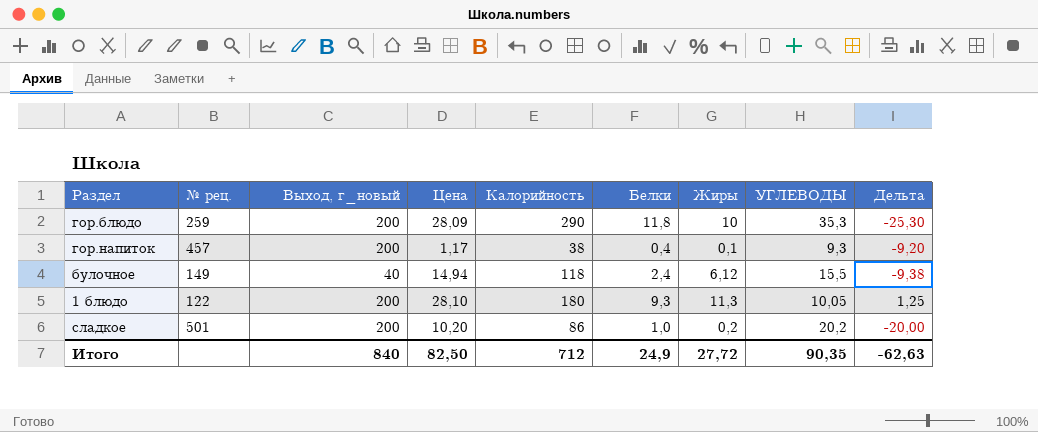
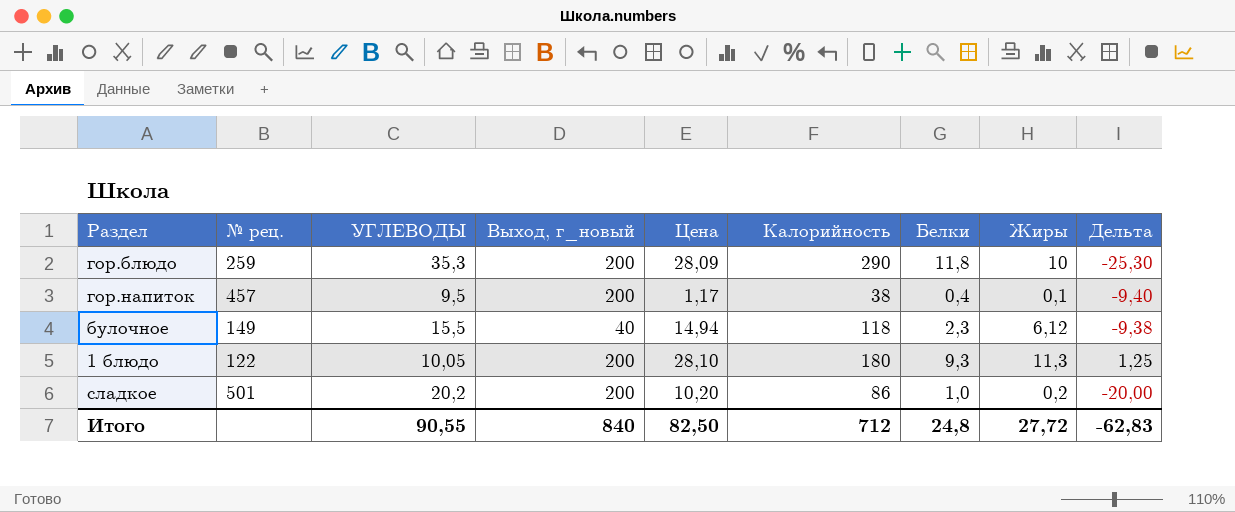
column УГЛЕВОДЫ | position: 8 -> 3
гор.напиток | УГЛЕВОДЫ: 9,3 -> 9,5
гор.напиток | Дельта: -9,20 -> -9,40
булочное | Белки: 2,4 -> 2,3
Итого | УГЛЕВОДЫ: 90,35 -> 90,55
Итого | Белки: 24,9 -> 24,8
Итого | Дельта: -62,63 -> -62,83

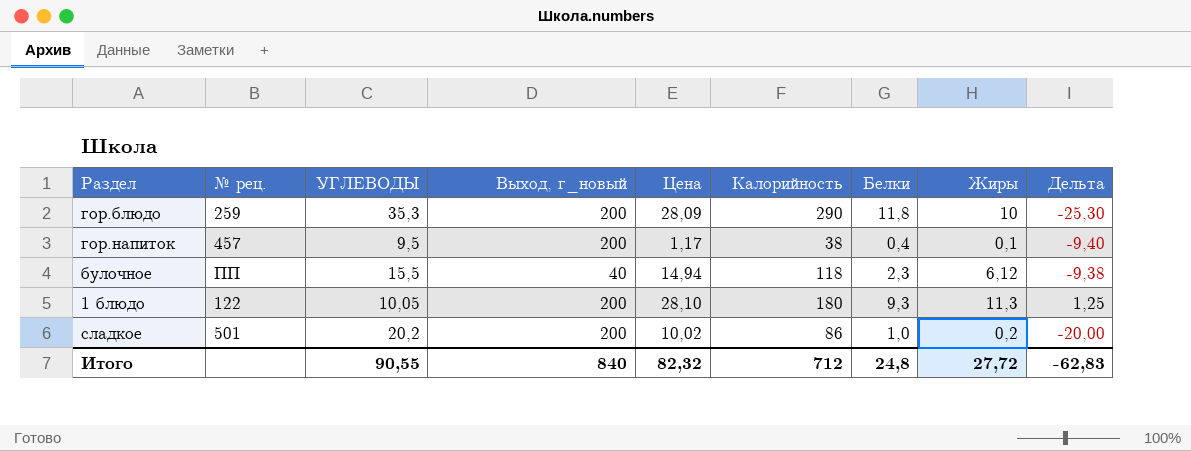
булочное | № рец.: 149 -> ПП
сладкое | Цена: 10,20 -> 10,02
Итого | Цена: 82,50 -> 82,32

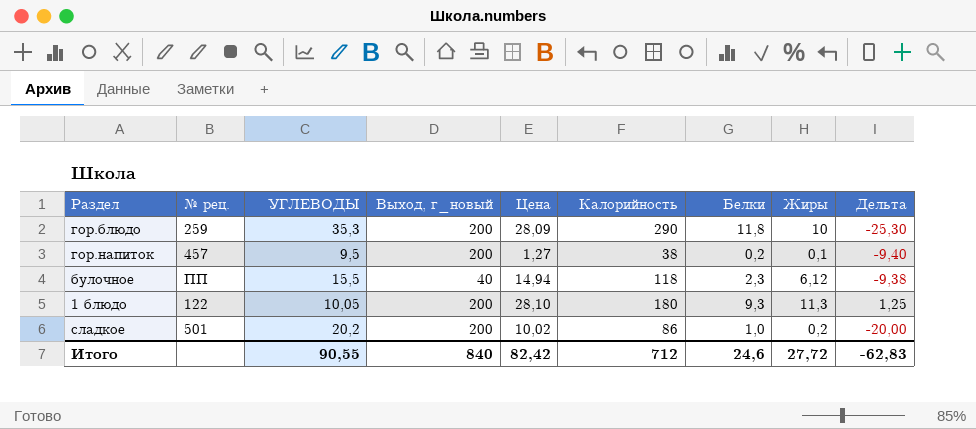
гор.напиток | Цена: 1,17 -> 1,27
гор.напиток | Белки: 0,4 -> 0,2
Итого | Цена: 82,32 -> 82,42
Итого | Белки: 24,8 -> 24,6

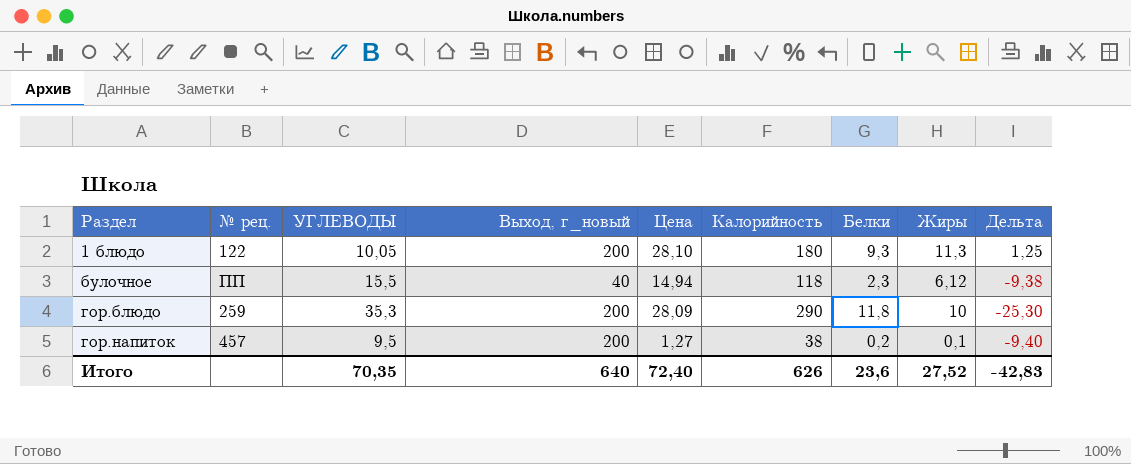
row order: none -> Раздел ascending
row сладкое: 501 | 20,2 | 200 | 10,02 | 86 | 1,0 | 0,2 | -20,00 -> none
Итого | УГЛЕВОДЫ: 90,55 -> 70,35
Итого | Выход, г_новый: 840 -> 640
Итого | Цена: 82,42 -> 72,40
Итого | Калорийность: 712 -> 626
Итого | Белки: 24,6 -> 23,6
Итого | Жиры: 27,72 -> 27,52
Итого | Дельта: -62,83 -> -42,83

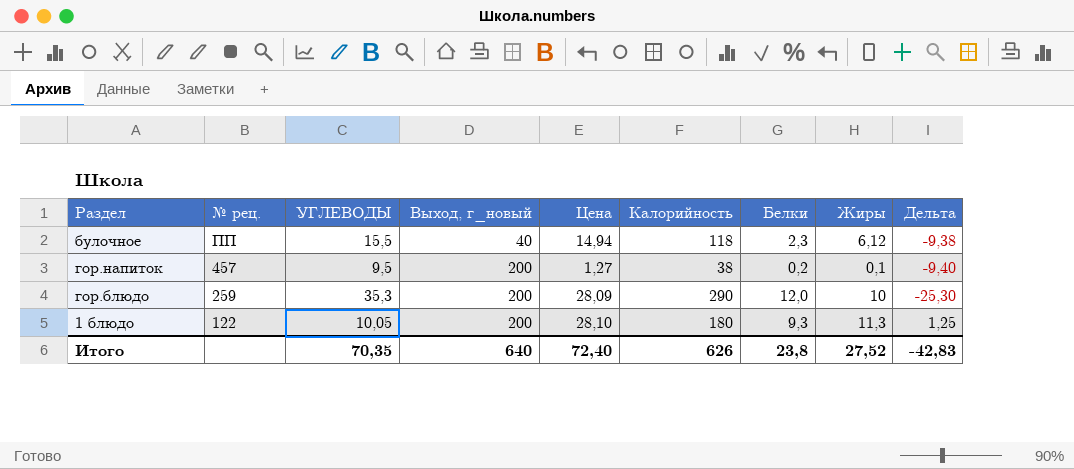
row order: Раздел ascending -> № рец. descending
гор.блюдо | Белки: 11,8 -> 12,0
Итого | Белки: 23,6 -> 23,8

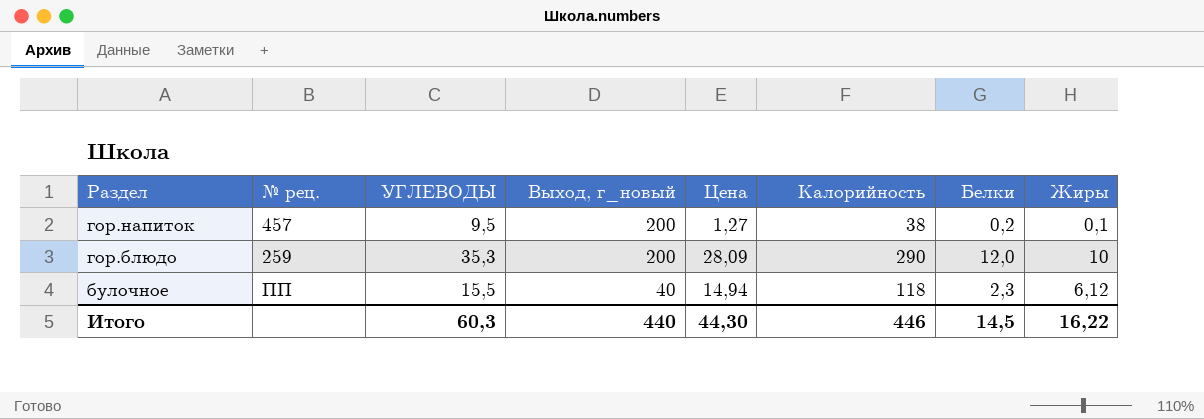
row order: № рец. descending -> Раздел descending
column Дельта | formula: [Жиры] - [УГЛЕВОДЫ] -> none
row 1 блюдо: 122 | 10,05 | 200 | 28,10 | 180 | 9,3 | 11,3 | 1,25 -> none
Итого | УГЛЕВОДЫ: 70,35 -> 60,3
Итого | Выход, г_новый: 640 -> 440
Итого | Цена: 72,40 -> 44,30
Итого | Калорийность: 626 -> 446
Итого | Белки: 23,8 -> 14,5
Итого | Жиры: 27,52 -> 16,22

